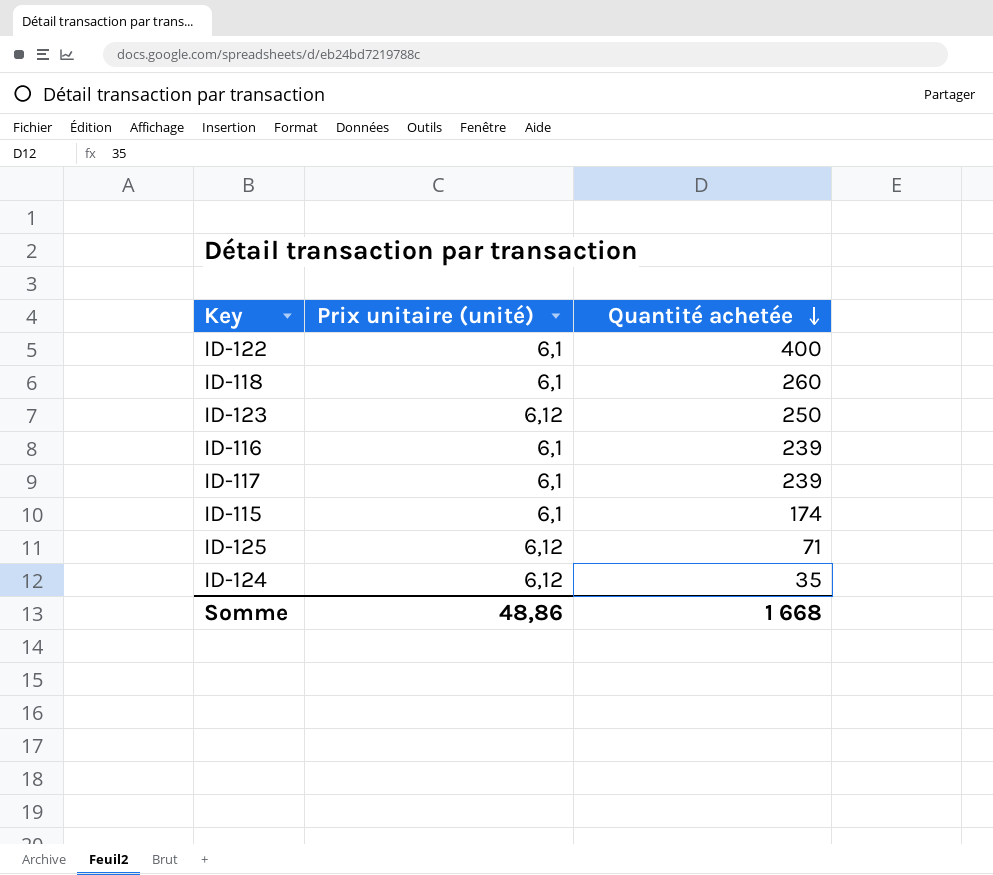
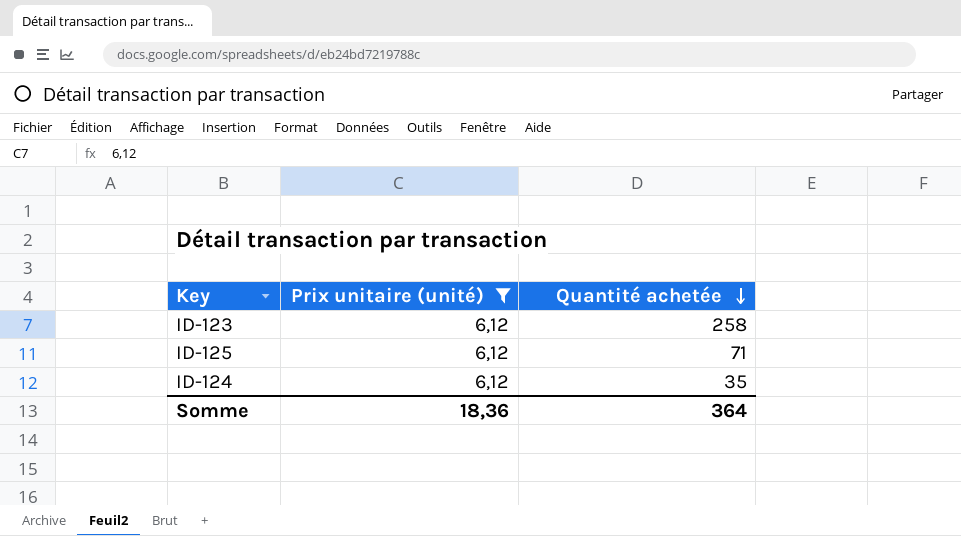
filter: none -> Prix unitaire (unité) = 6,12
ID-123 | Quantité achetée: 250 -> 258
Somme | Prix unitaire (unité): 48,86 -> 18,36
Somme | Quantité achetée: 1 668 -> 364

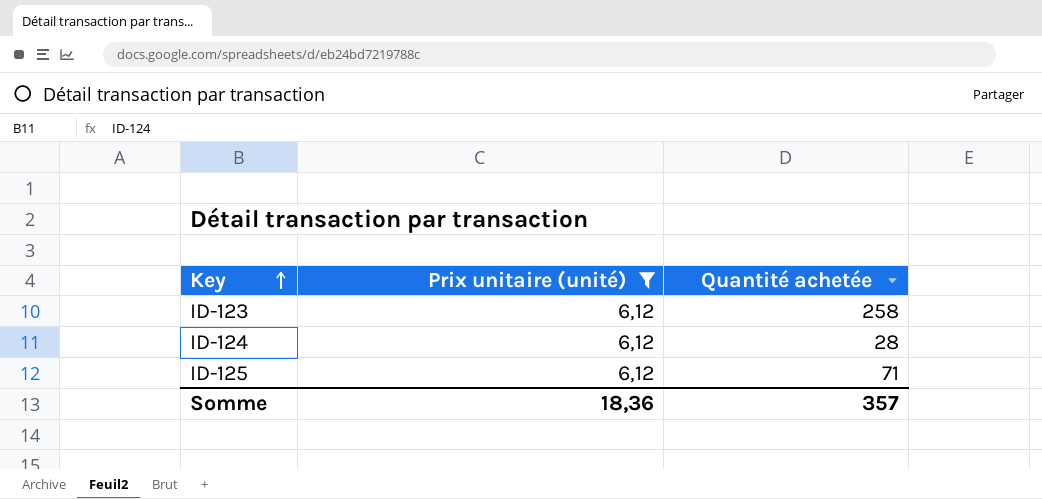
row order: Quantité achetée descending -> Key ascending
ID-124 | Quantité achetée: 35 -> 28
Somme | Quantité achetée: 364 -> 357

